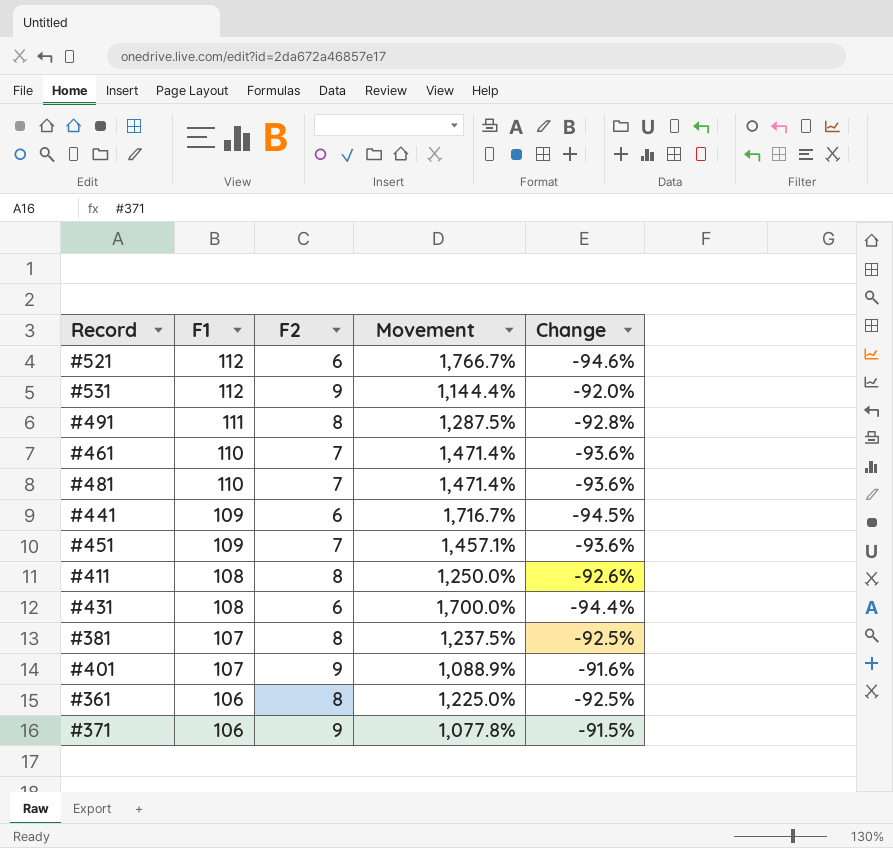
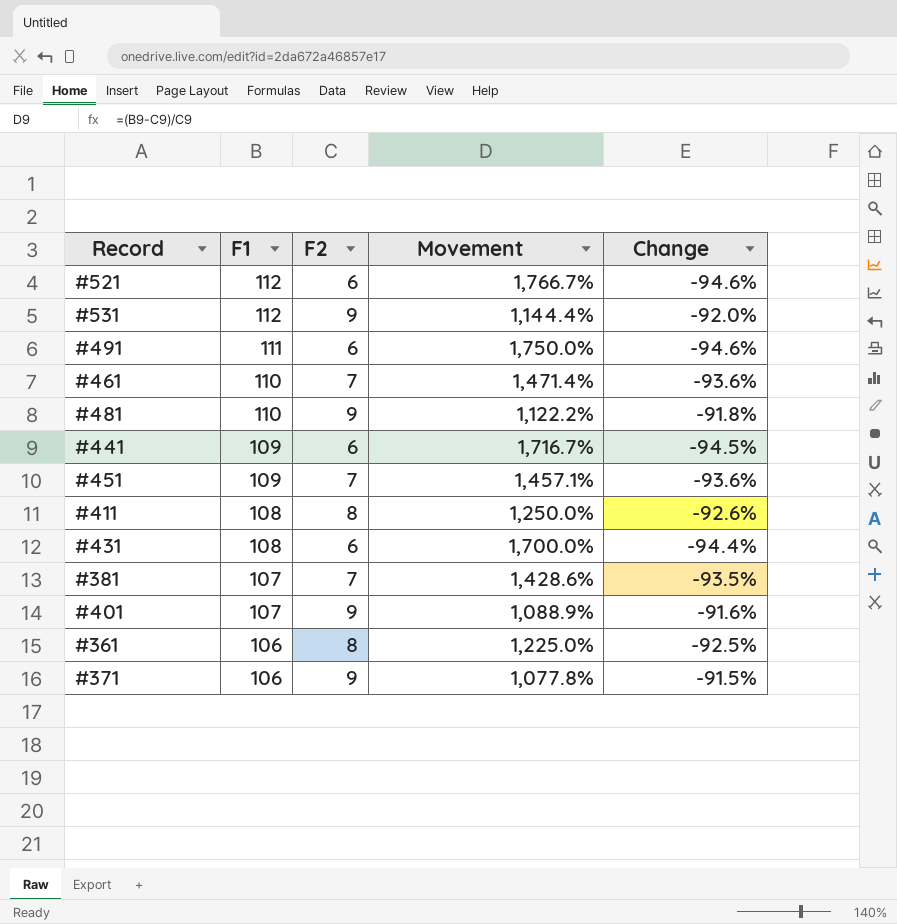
#491 | F2: 8 -> 6
#491 | Movement: 1,287.5% -> 1,750.0%
#491 | Change: -92.8% -> -94.6%
#481 | F2: 7 -> 9
#481 | Movement: 1,471.4% -> 1,122.2%
#481 | Change: -93.6% -> -91.8%
#381 | F2: 8 -> 7
#381 | Movement: 1,237.5% -> 1,428.6%
#381 | Change: -92.5% -> -93.5%

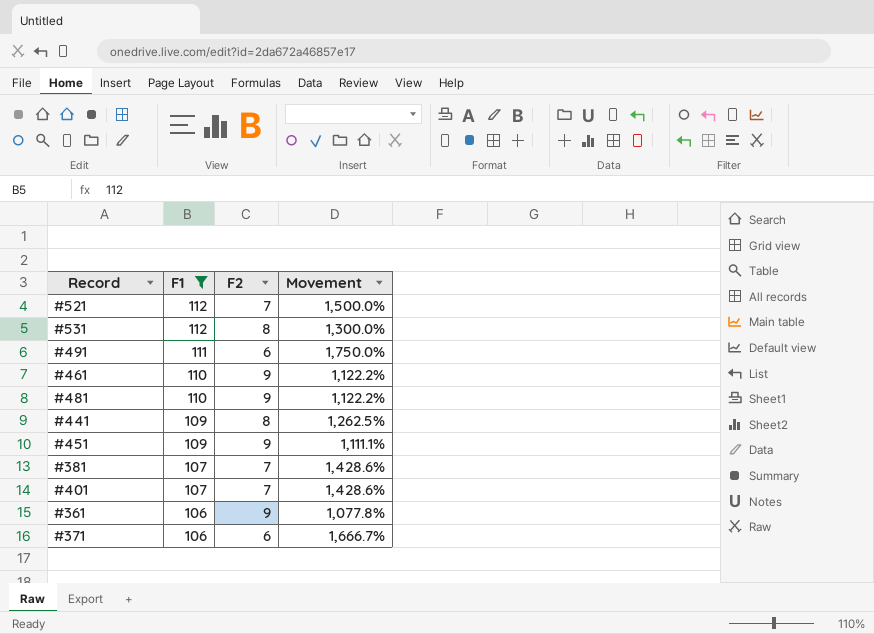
filter: none -> F1 != 108
column Change | formula: ([F2] - [F1]) / [F1] -> none
#521 | F2: 6 -> 7
#521 | Movement: 1,766.7% -> 1,500.0%
#531 | F2: 9 -> 8
#531 | Movement: 1,144.4% -> 1,300.0%
#461 | F2: 7 -> 9
#461 | Movement: 1,471.4% -> 1,122.2%
#441 | F2: 6 -> 8
#441 | Movement: 1,716.7% -> 1,262.5%
#451 | F2: 7 -> 9
#451 | Movement: 1,457.1% -> 1,111.1%
#401 | F2: 9 -> 7
#401 | Movement: 1,088.9% -> 1,428.6%
#361 | F2: 8 -> 9
#361 | Movement: 1,225.0% -> 1,077.8%
#371 | F2: 9 -> 6
#371 | Movement: 1,077.8% -> 1,666.7%

